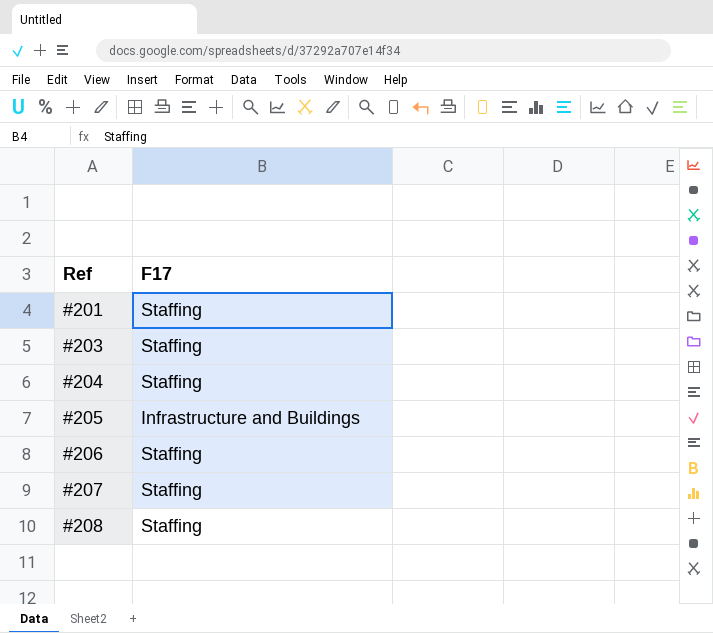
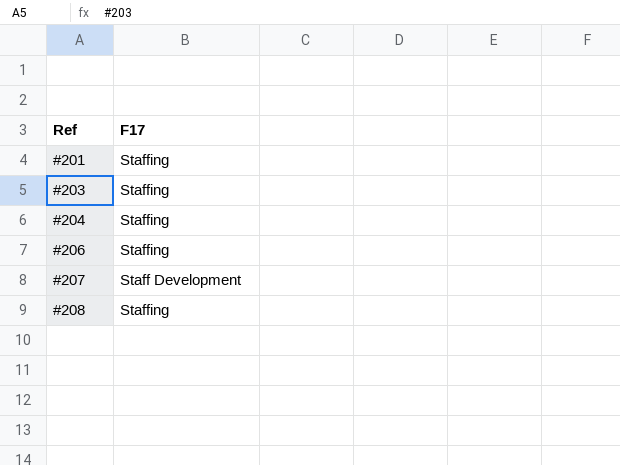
row #205: Infrastructure and Buildings -> none
#207 | F17: Staffing -> Staff Development

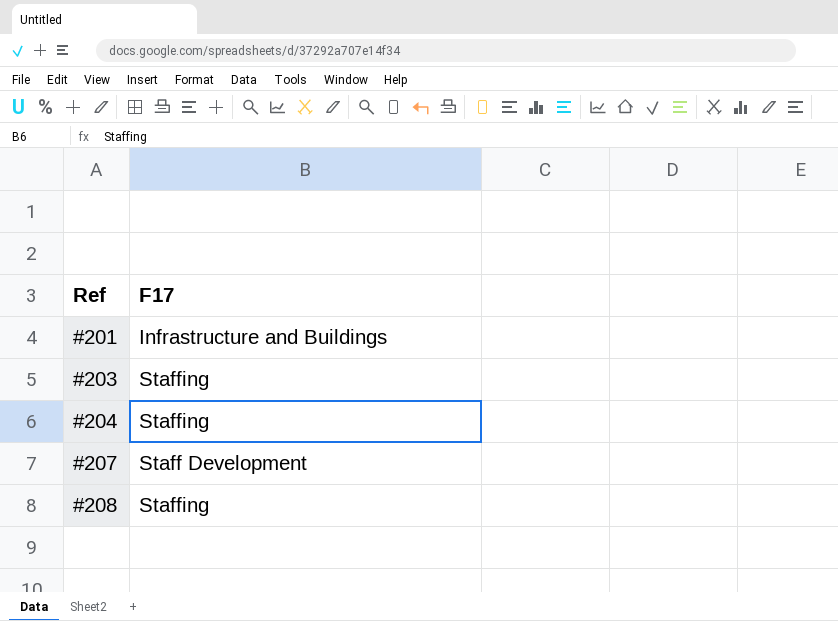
row #206: Staffing -> none
#201 | F17: Staffing -> Infrastructure and Buildings

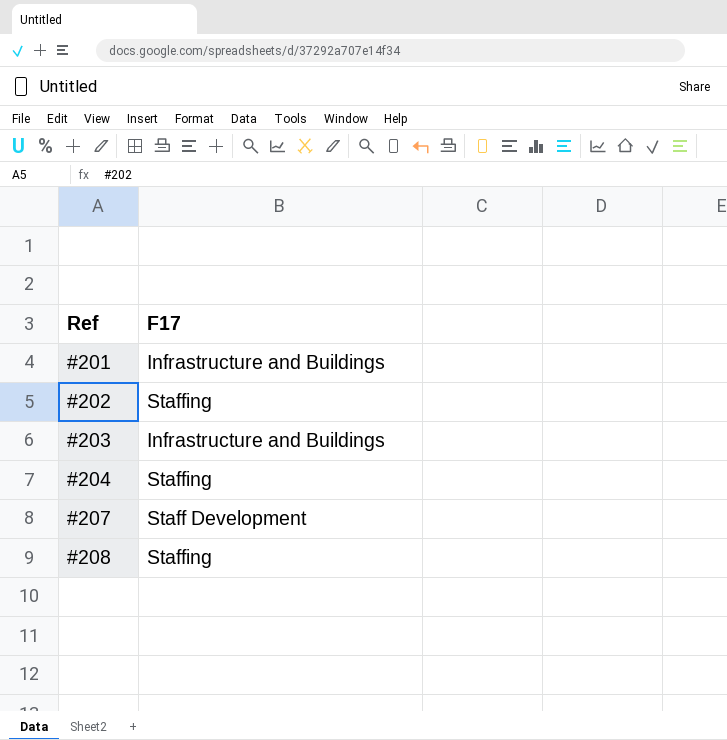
row #202: none -> Staffing
#203 | F17: Staffing -> Infrastructure and Buildings

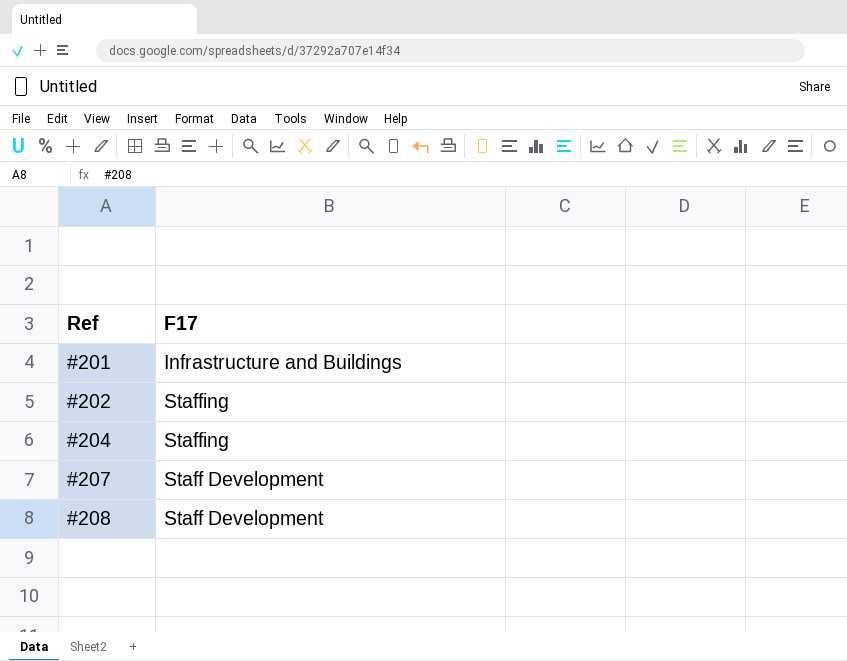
row #203: Infrastructure and Buildings -> none
#208 | F17: Staffing -> Staff Development

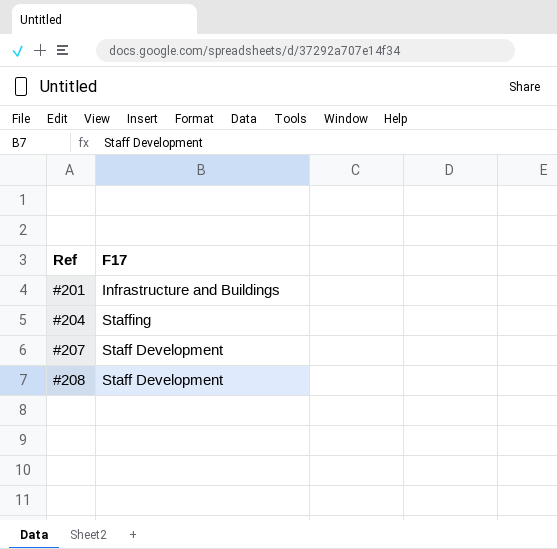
row #202: Staffing -> none

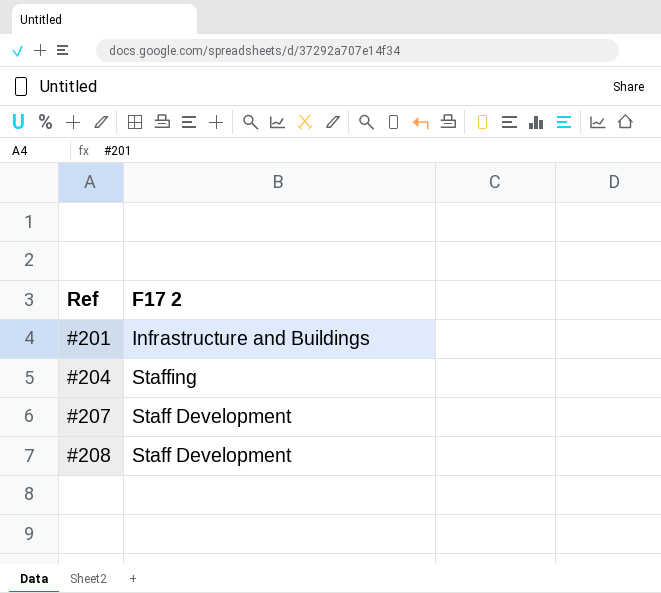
column name: F17 -> F17 2

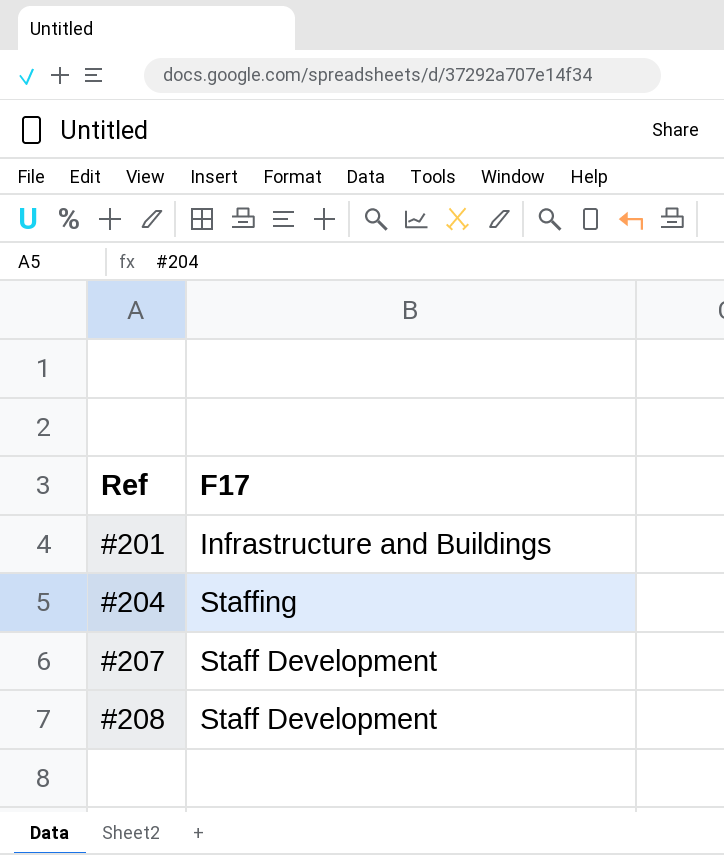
column name: F17 2 -> F17

